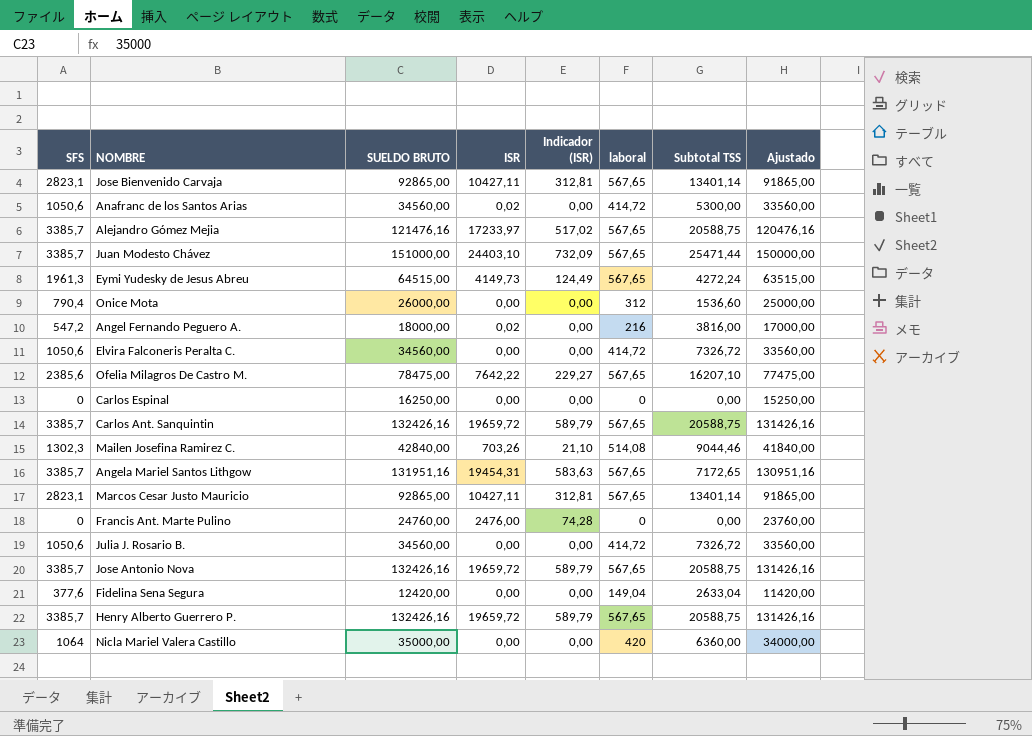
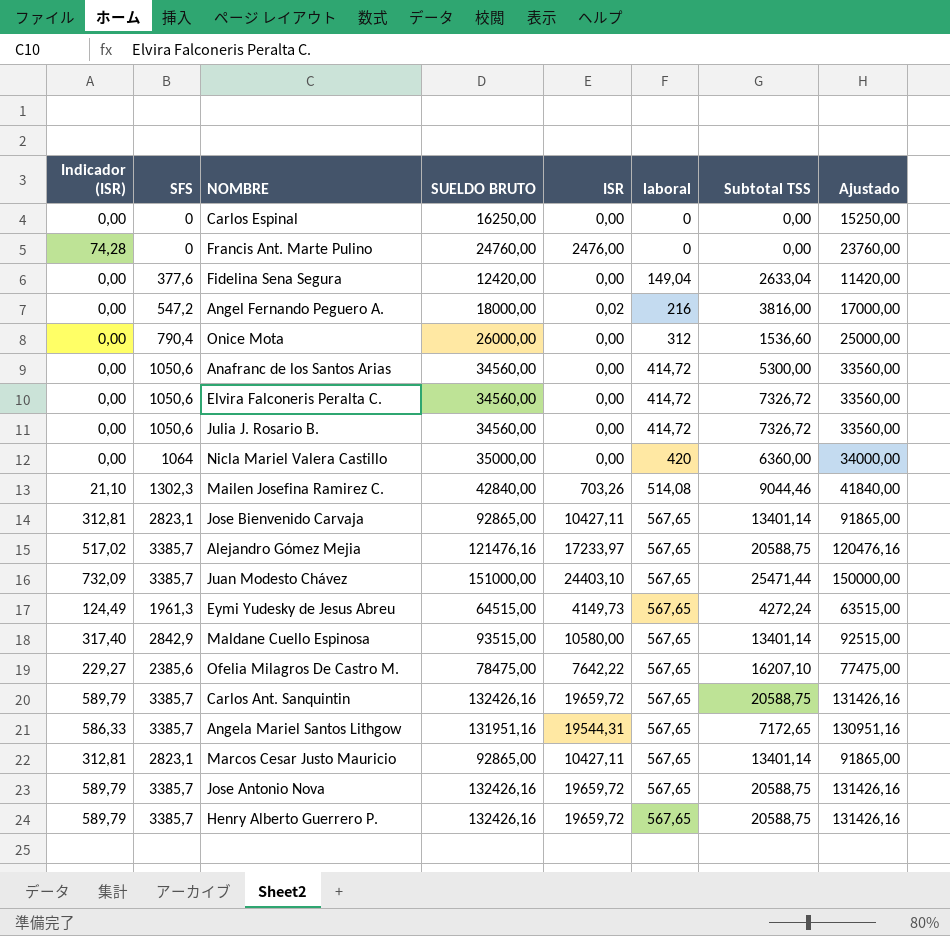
row order: none -> laboral ascending
column Indicador (ISR) | position: 5 -> 1
Anafranc de los Santos Arias | ISR: 0,02 -> 0,00
row Maldane Cuello Espinosa: none -> 317,40 | 2842,9 | 93515,00 | 10580,00 | 567,65 | 13401,14 | 92515,00
Angela Mariel Santos Lithgow | Indicador (ISR): 583,63 -> 586,33
Angela Mariel Santos Lithgow | ISR: 19454,31 -> 19544,31

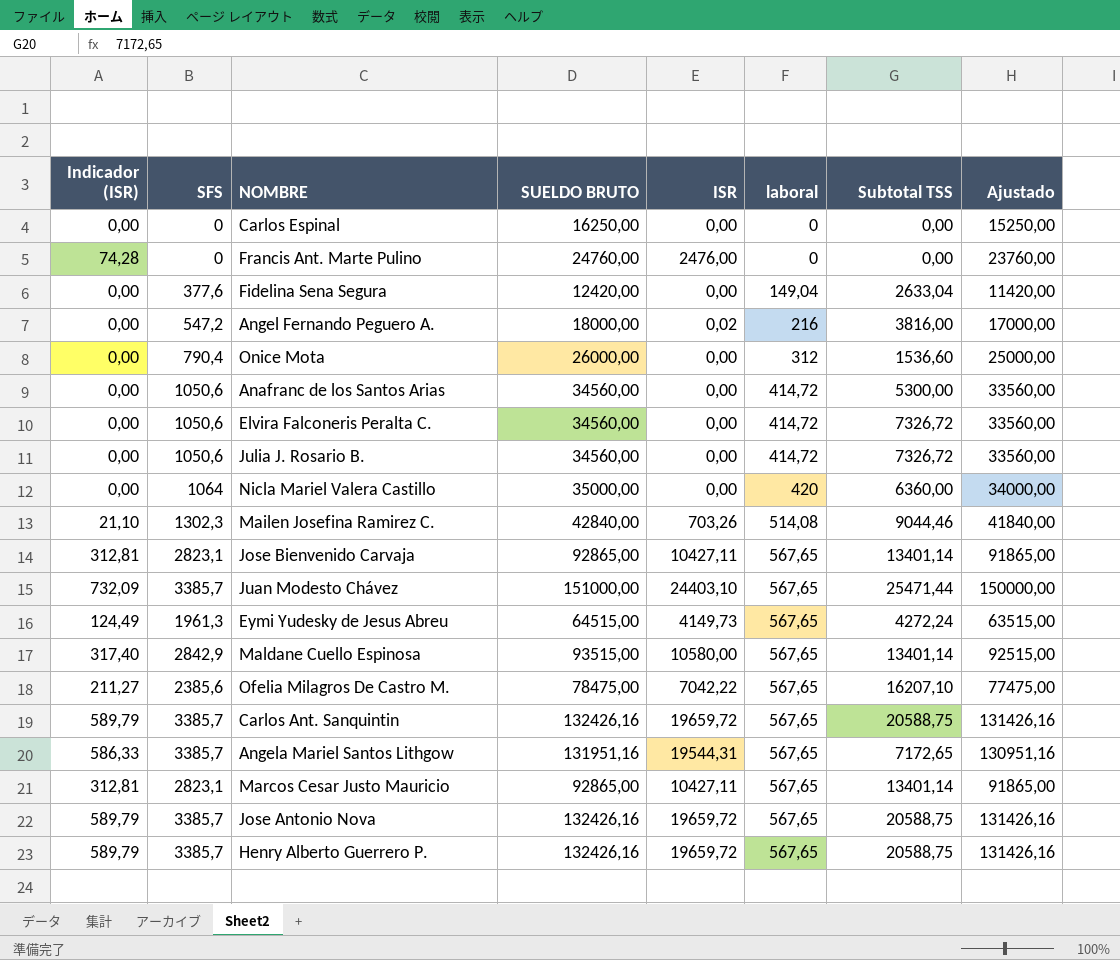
row Alejandro Gómez Mejia: 517,02 | 3385,7 | 121476,16 | 17233,97 | 567,65 | 20588,75 | 120476,16 -> none
Ofelia Milagros De Castro M. | Indicador (ISR): 229,27 -> 211,27
Ofelia Milagros De Castro M. | ISR: 7642,22 -> 7042,22

